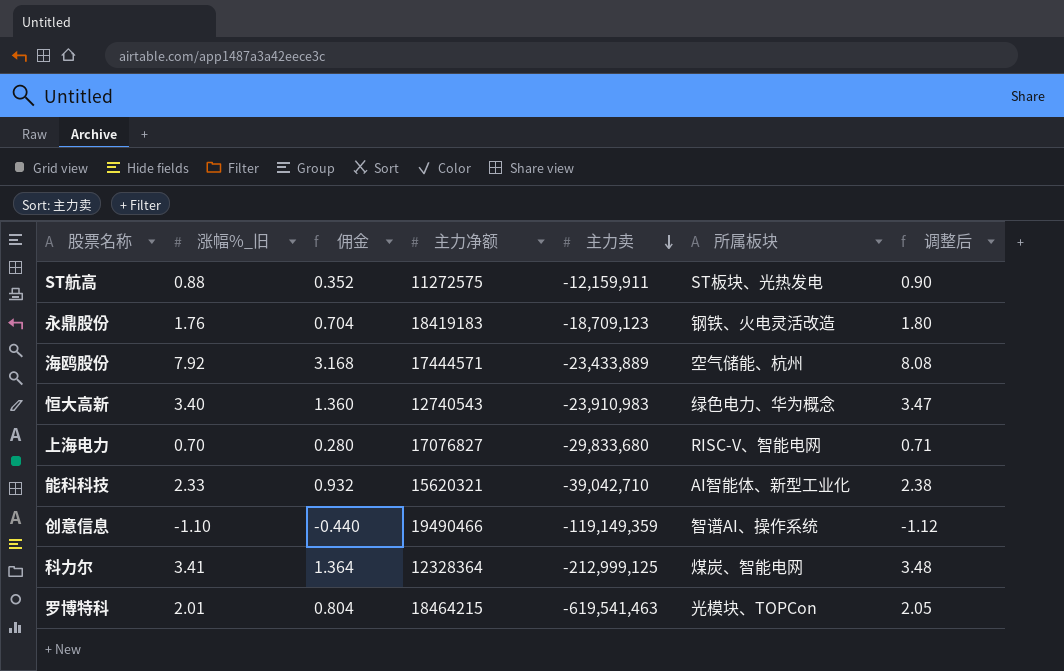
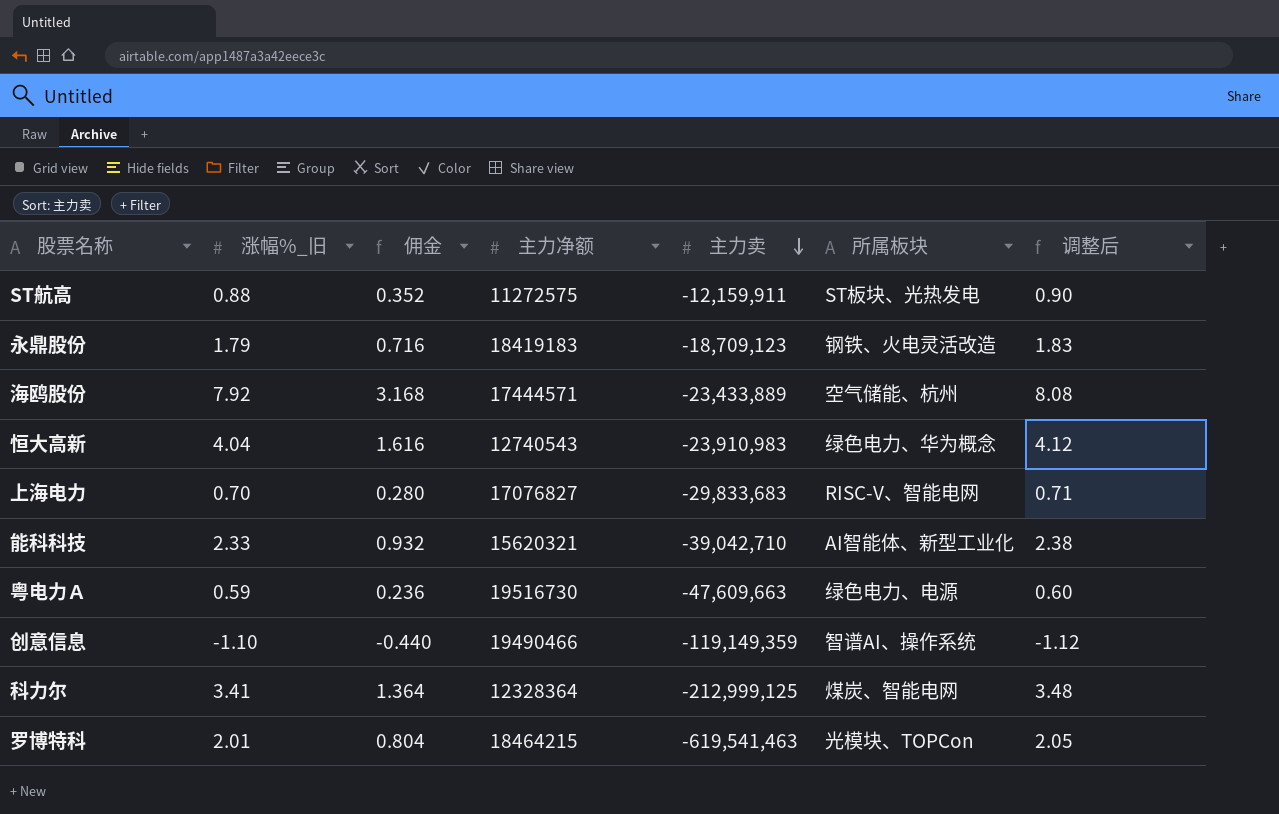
永鼎股份 | 涨幅%_旧: 1.76 -> 1.79
永鼎股份 | 佣金: 0.704 -> 0.716
永鼎股份 | 调整后: 1.80 -> 1.83
恒大高新 | 涨幅%_旧: 3.40 -> 4.04
恒大高新 | 佣金: 1.360 -> 1.616
恒大高新 | 调整后: 3.47 -> 4.12
上海电力 | 主力卖: -29,833,680 -> -29,833,683
row 粤电力Ａ: none -> 0.59 | 0.236 | 19516730 | -47,609,663 | 绿色电力、电源 | 0.60

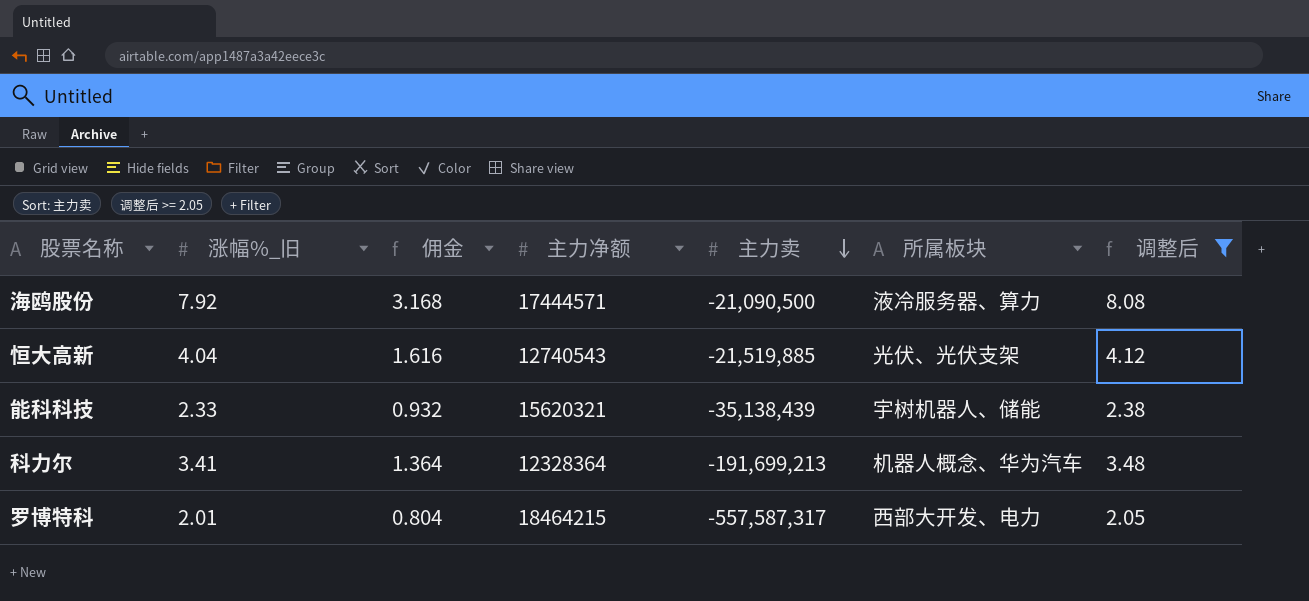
filter: none -> 调整后 >= 2.05
海鸥股份 | 主力卖: -23,433,889 -> -21,090,500
海鸥股份 | 所属板块: 空气储能、杭州 -> 液冷服务器、算力
恒大高新 | 主力卖: -23,910,983 -> -21,519,885
恒大高新 | 所属板块: 绿色电力、华为概念 -> 光伏、光伏支架
能科科技 | 主力卖: -39,042,710 -> -35,138,439
能科科技 | 所属板块: AI智能体、新型工业化 -> 宇树机器人、储能
科力尔 | 主力卖: -212,999,125 -> -191,699,213
科力尔 | 所属板块: 煤炭、智能电网 -> 机器人概念、华为汽车
罗博特科 | 主力卖: -619,541,463 -> -557,587,317
罗博特科 | 所属板块: 光模块、TOPCon -> 西部大开发、电力

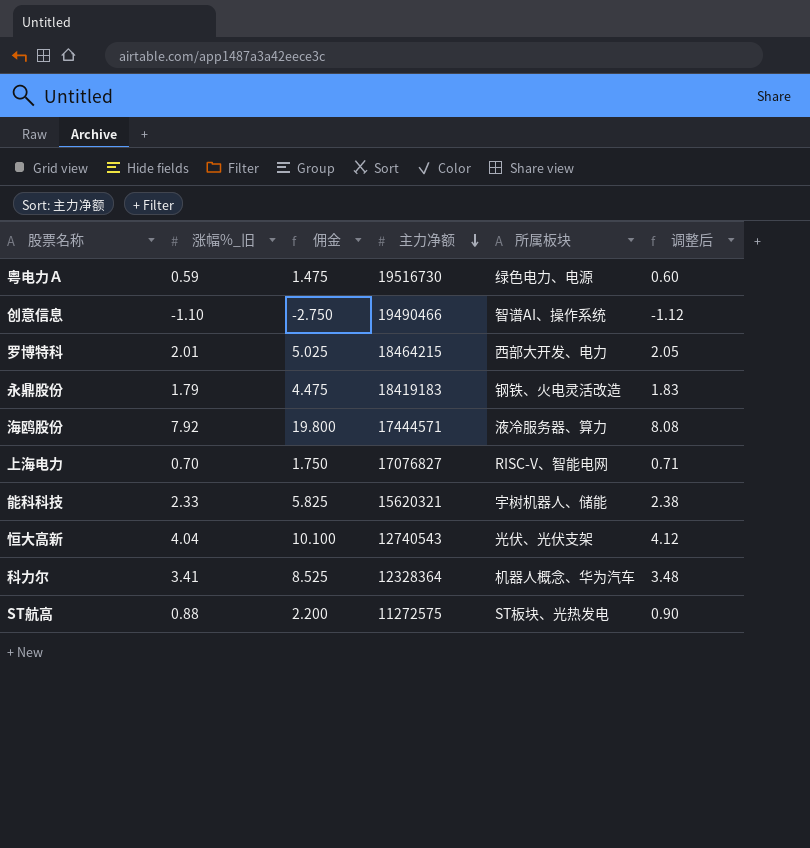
filter: 调整后 >= 2.05 -> none
row order: 主力卖 descending -> 主力净额 descending
column 主力卖 | position: 5 -> none
column 佣金 | formula: [涨幅%_旧] * 0.4 -> [涨幅%_旧] * 2.5

